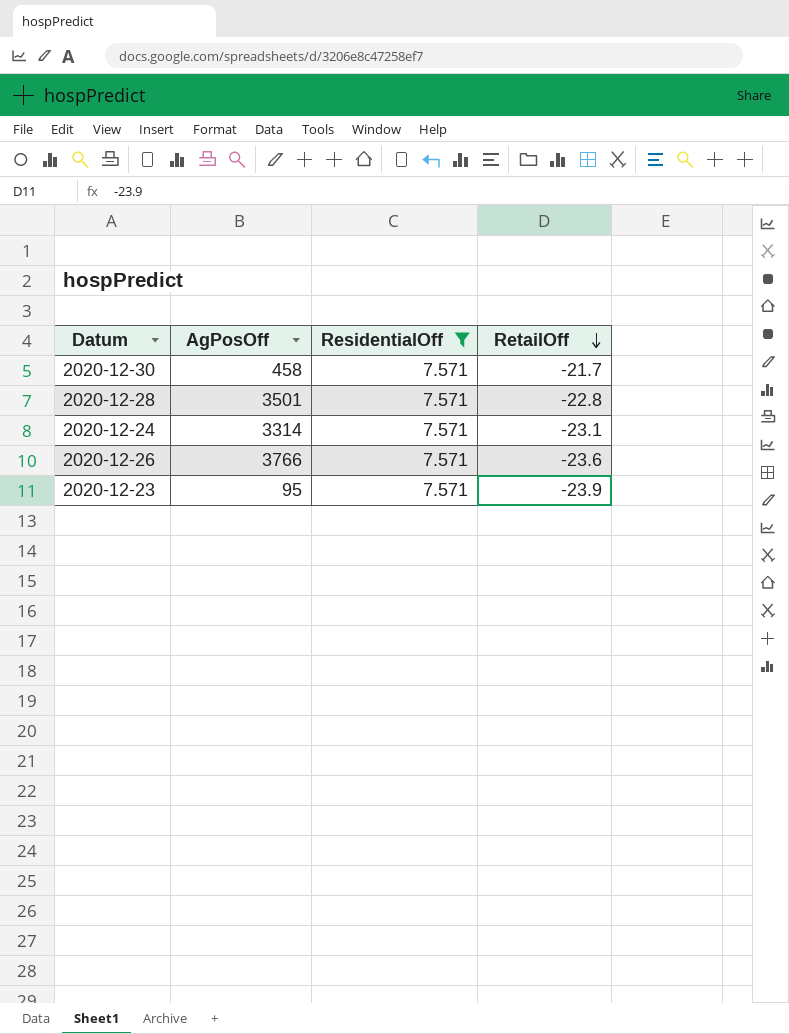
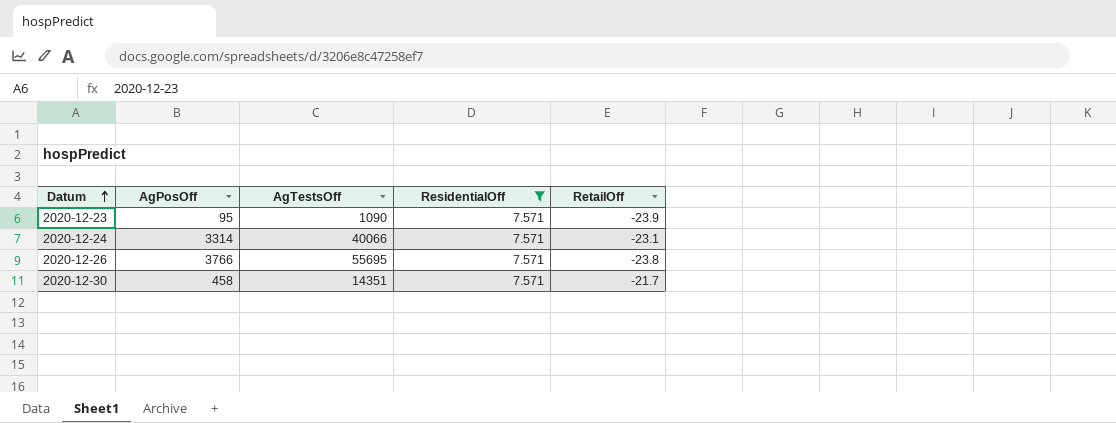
row order: RetailOff descending -> Datum ascending
column AgTestsOff | position: none -> 3
row 2020-12-28: 3501 | 7.571 | -22.8 -> none
2020-12-26 | RetailOff: -23.6 -> -23.8

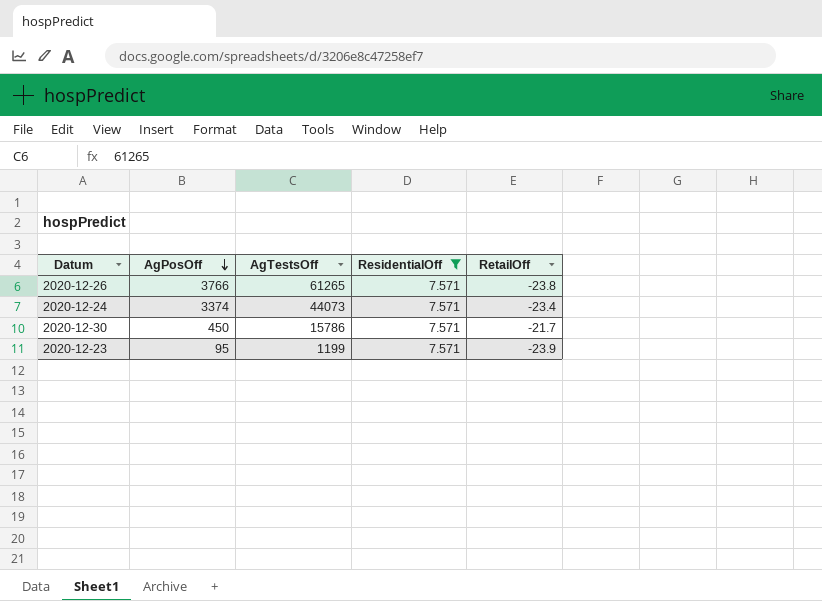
row order: Datum ascending -> AgPosOff descending
2020-12-26 | AgTestsOff: 55695 -> 61265
2020-12-24 | AgPosOff: 3314 -> 3374
2020-12-24 | AgTestsOff: 40066 -> 44073
2020-12-24 | RetailOff: -23.1 -> -23.4
2020-12-30 | AgPosOff: 458 -> 450
2020-12-30 | AgTestsOff: 14351 -> 15786
2020-12-23 | AgTestsOff: 1090 -> 1199

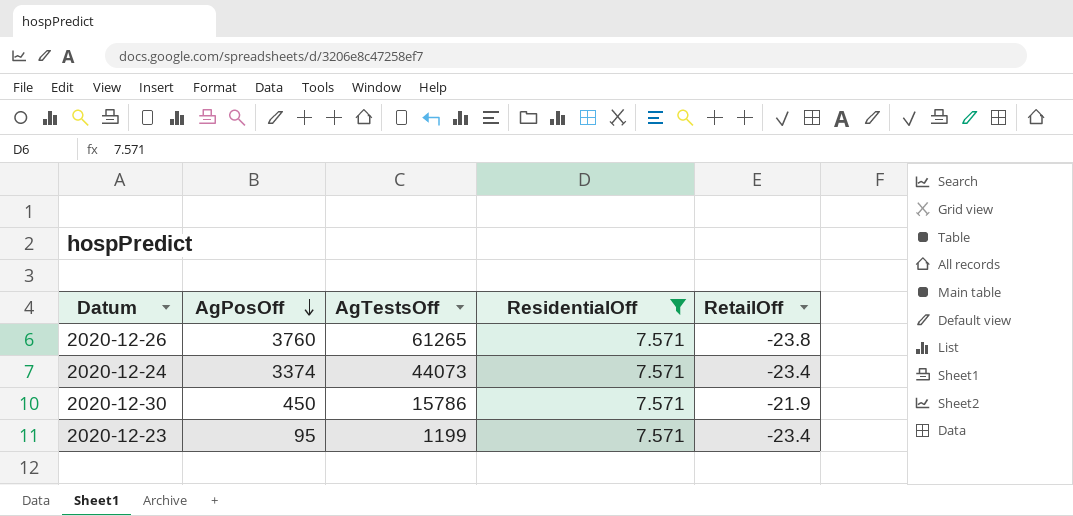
2020-12-26 | AgPosOff: 3766 -> 3760
2020-12-30 | RetailOff: -21.7 -> -21.9
2020-12-23 | RetailOff: -23.9 -> -23.4

